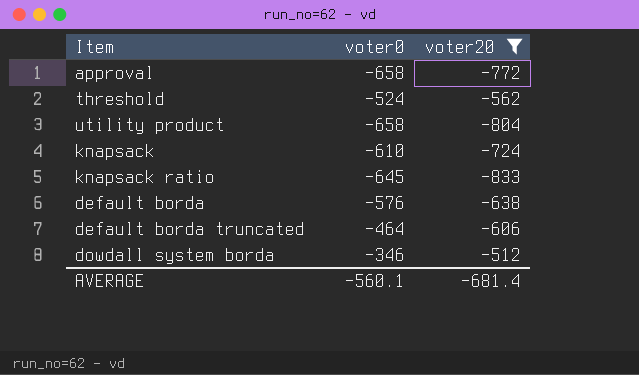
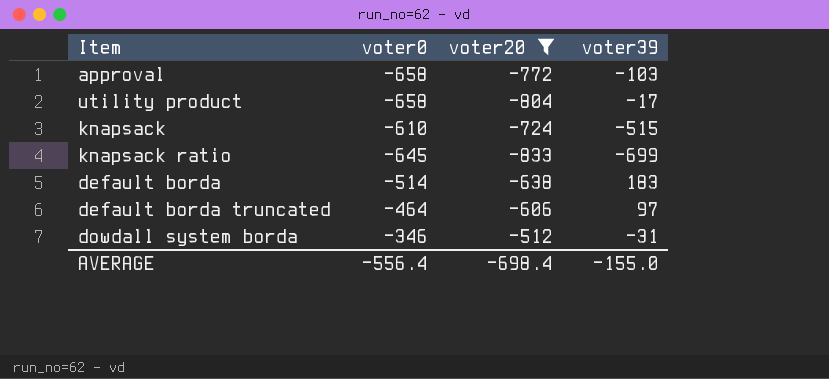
column voter39 | position: none -> 4
row threshold: -524 | -562 -> none
default borda | voter0: -576 -> -514
AVERAGE | voter0: -560.1 -> -556.4
AVERAGE | voter20: -681.4 -> -698.4

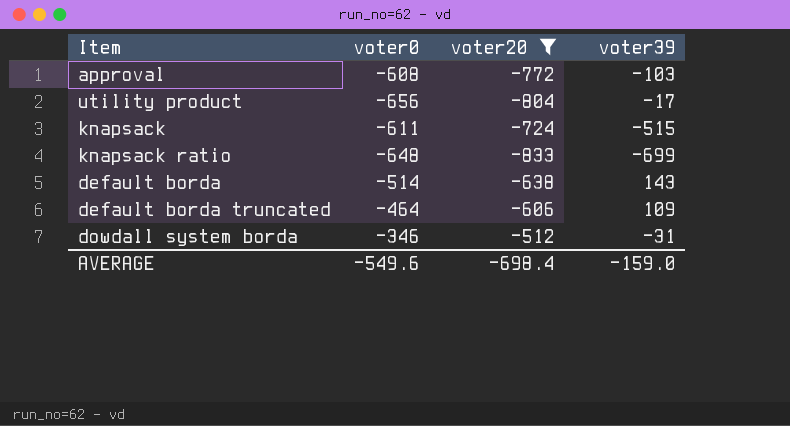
approval | voter0: -658 -> -608
utility product | voter0: -658 -> -656
knapsack | voter0: -610 -> -611
knapsack ratio | voter0: -645 -> -648
default borda | voter39: 183 -> 143
default borda truncated | voter39: 97 -> 109
AVERAGE | voter0: -556.4 -> -549.6
AVERAGE | voter39: -155.0 -> -159.0

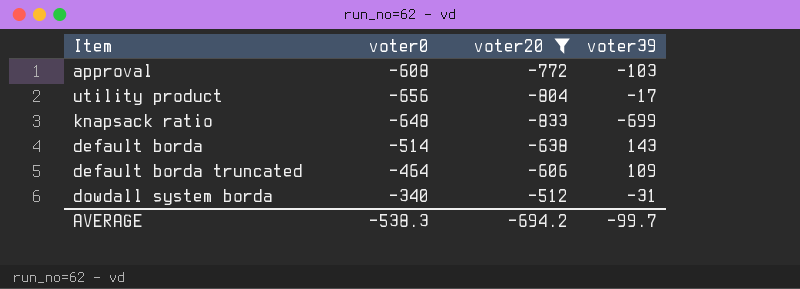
row knapsack: -611 | -724 | -515 -> none
dowdall system borda | voter0: -346 -> -340
AVERAGE | voter0: -549.6 -> -538.3
AVERAGE | voter20: -698.4 -> -694.2
AVERAGE | voter39: -159.0 -> -99.7

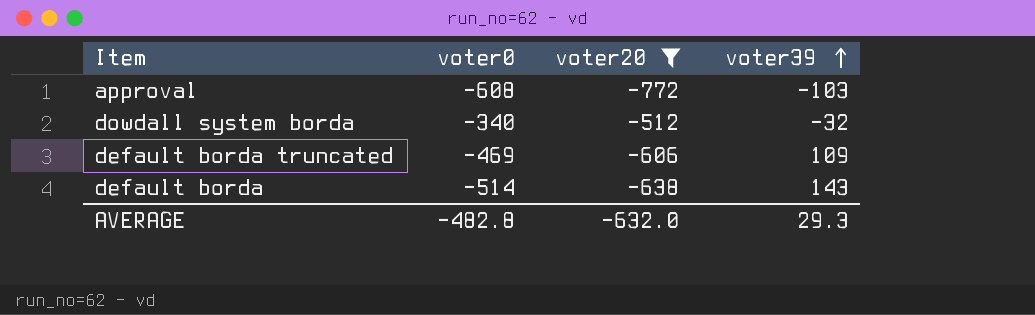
row order: none -> voter39 ascending
row utility product: -656 | -804 | -17 -> none
row knapsack ratio: -648 | -833 | -699 -> none
dowdall system borda | voter39: -31 -> -32
default borda truncated | voter0: -464 -> -469
AVERAGE | voter0: -538.3 -> -482.8
AVERAGE | voter20: -694.2 -> -632.0
AVERAGE | voter39: -99.7 -> 29.3

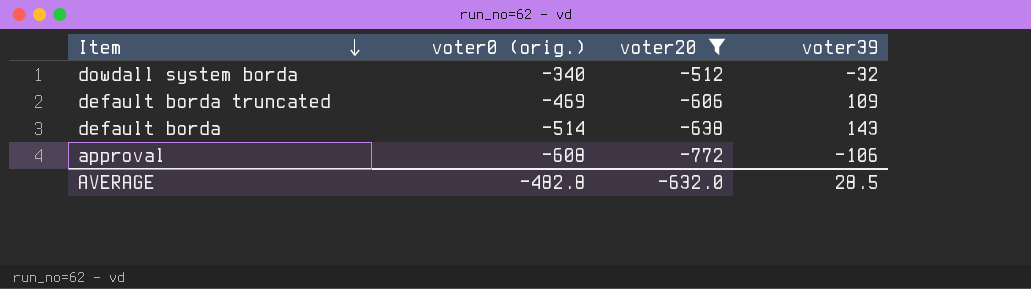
row order: voter39 ascending -> Item descending
column name: voter0 -> voter0 (orig.)
approval | voter39: -103 -> -106
AVERAGE | voter39: 29.3 -> 28.5

